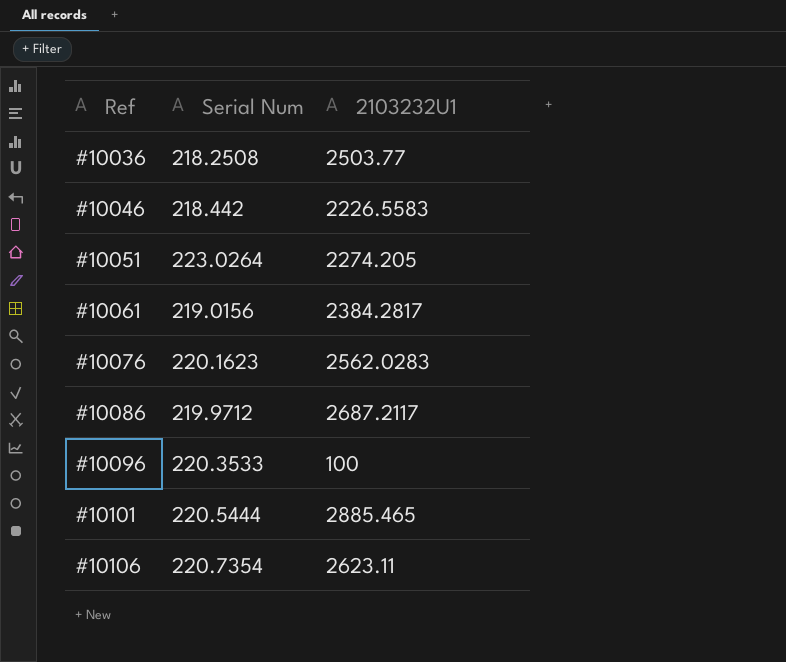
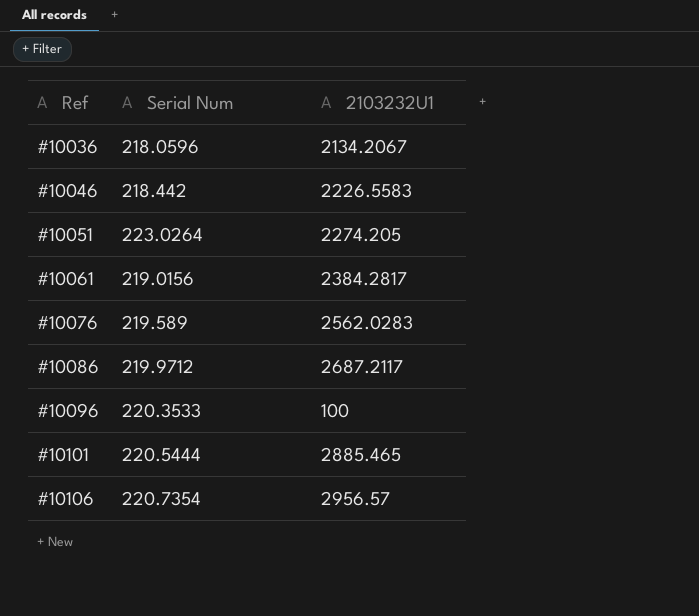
#10036 | Serial Num: 218.2508 -> 218.0596
#10036 | 2103232U1: 2503.77 -> 2134.2067
#10076 | Serial Num: 220.1623 -> 219.589
#10106 | 2103232U1: 2623.11 -> 2956.57

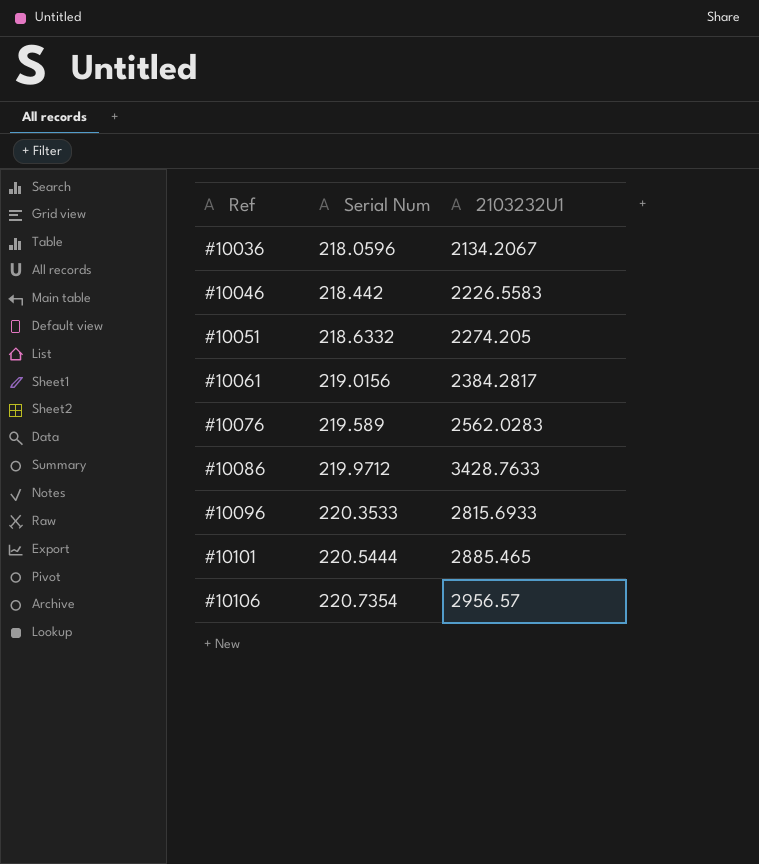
#10051 | Serial Num: 223.0264 -> 218.6332
#10086 | 2103232U1: 2687.2117 -> 3428.7633
#10096 | 2103232U1: 100 -> 2815.6933

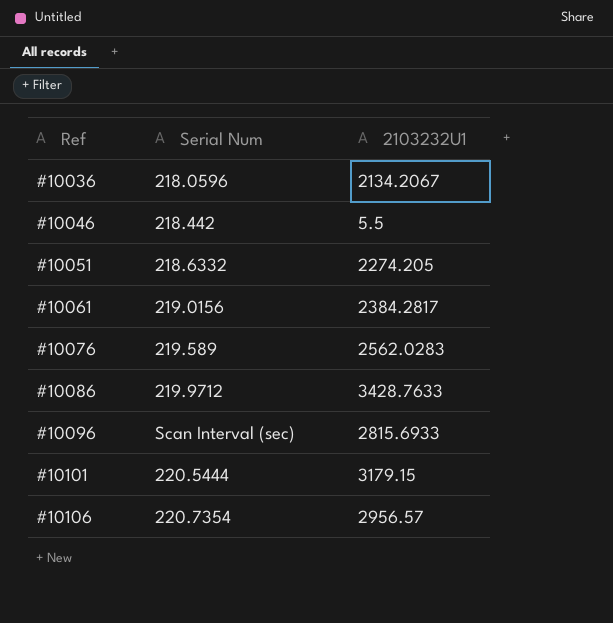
#10046 | 2103232U1: 2226.5583 -> 5.5
#10096 | Serial Num: 220.3533 -> Scan Interval (sec)
#10101 | 2103232U1: 2885.465 -> 3179.15

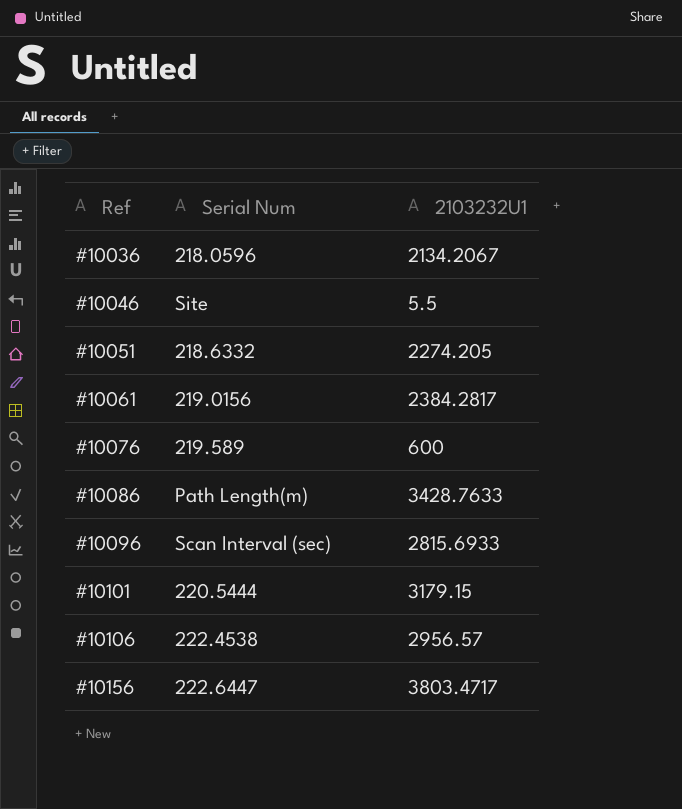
#10046 | Serial Num: 218.442 -> Site
#10076 | 2103232U1: 2562.0283 -> 600
#10086 | Serial Num: 219.9712 -> Path Length(m)
#10106 | Serial Num: 220.7354 -> 222.4538
row #10156: none -> 222.6447 | 3803.4717

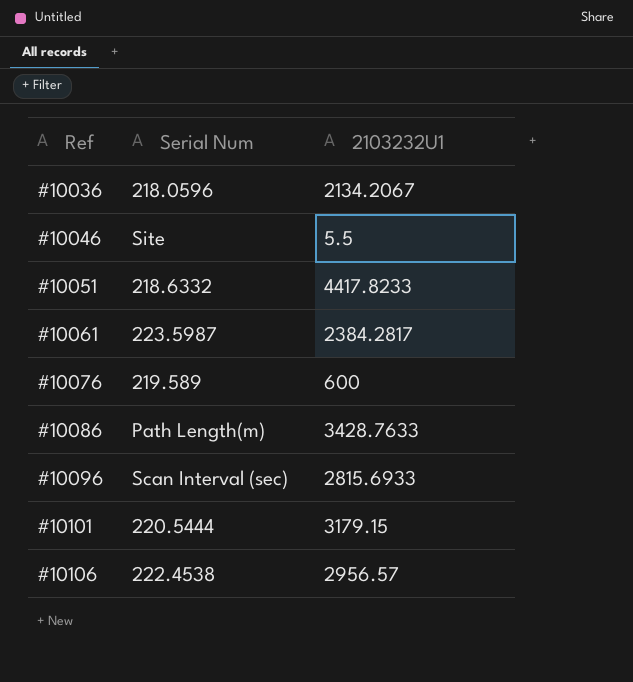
row #10156: 222.6447 | 3803.4717 -> none
#10051 | 2103232U1: 2274.205 -> 4417.8233
#10061 | Serial Num: 219.0156 -> 223.5987

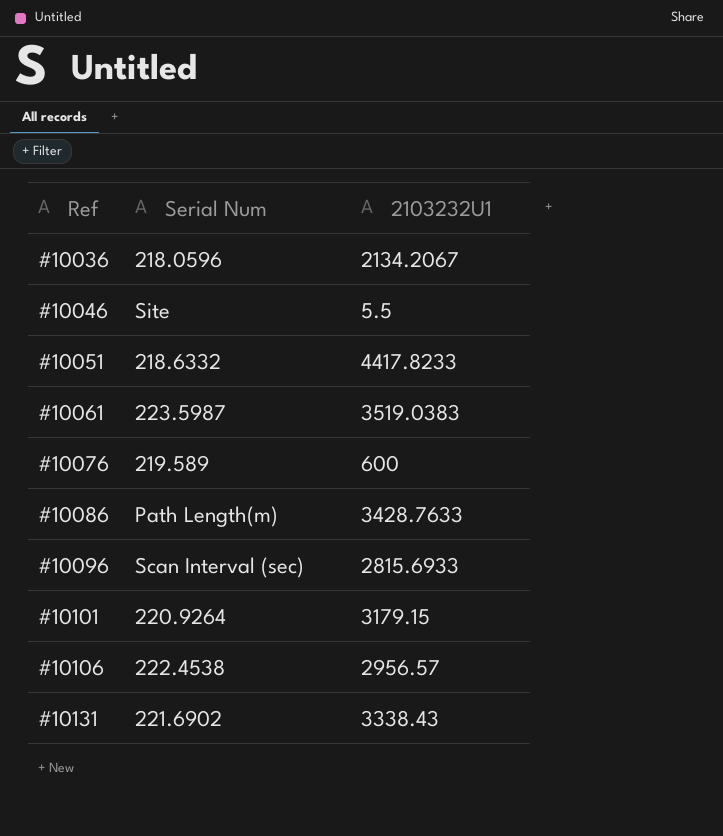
#10061 | 2103232U1: 2384.2817 -> 3519.0383
#10101 | Serial Num: 220.5444 -> 220.9264
row #10131: none -> 221.6902 | 3338.43

